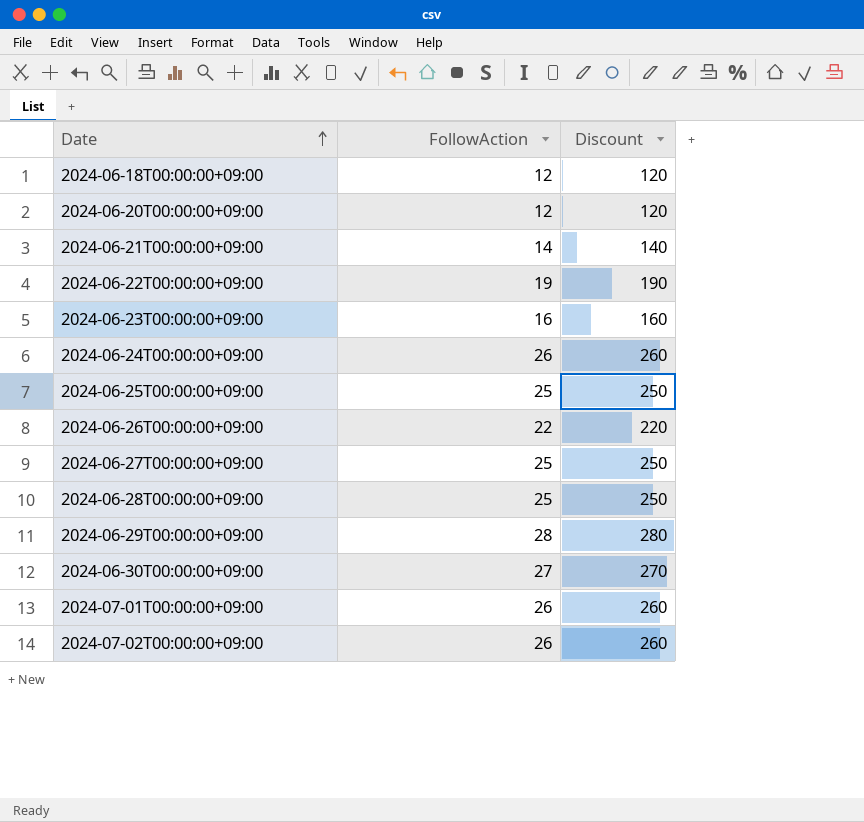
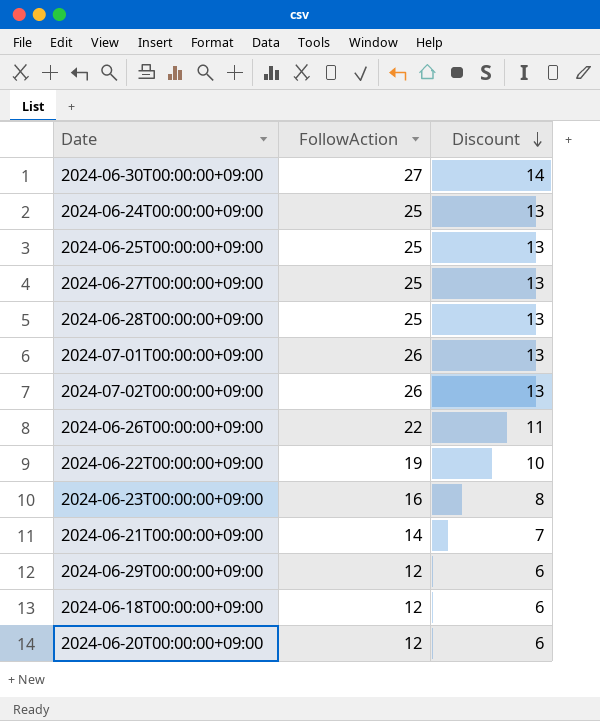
row order: Date ascending -> Discount descending
column Discount | formula: [FollowAction] * 10 -> [FollowAction] * 0.5
2024-06-24T00:00:00+09:00 | FollowAction: 26 -> 25
2024-06-29T00:00:00+09:00 | FollowAction: 28 -> 12

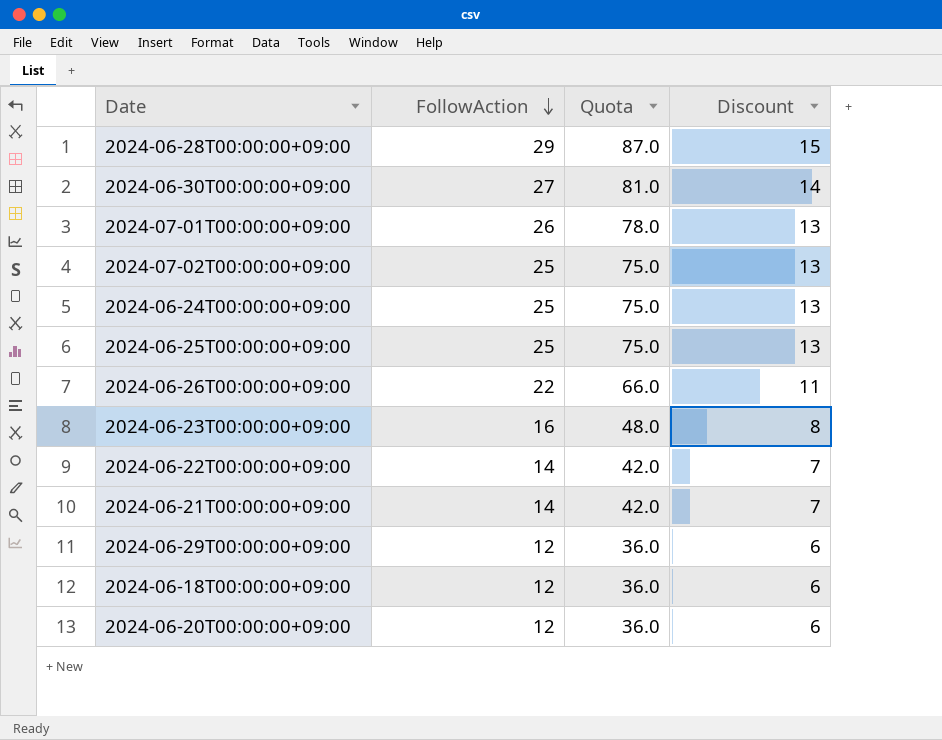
row order: Discount descending -> FollowAction descending
column Quota | formula: none -> [FollowAction] * 3
row 2024-06-27T00:00:00+09:00: 25 | 13 -> none
2024-06-28T00:00:00+09:00 | FollowAction: 25 -> 29
2024-06-28T00:00:00+09:00 | Discount: 13 -> 15
2024-07-02T00:00:00+09:00 | FollowAction: 26 -> 25
2024-06-22T00:00:00+09:00 | FollowAction: 19 -> 14
2024-06-22T00:00:00+09:00 | Discount: 10 -> 7

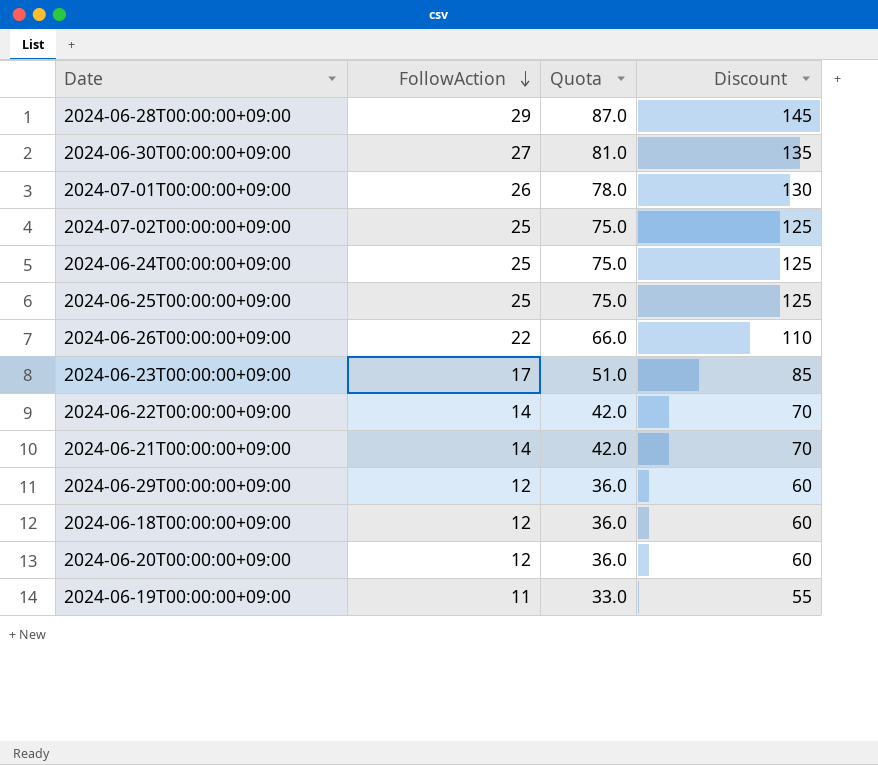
column Discount | formula: [FollowAction] * 0.5 -> [FollowAction] * 5
2024-06-23T00:00:00+09:00 | FollowAction: 16 -> 17
2024-06-23T00:00:00+09:00 | Quota: 48.0 -> 51.0
row 2024-06-19T00:00:00+09:00: none -> 11 | 33.0 | 55

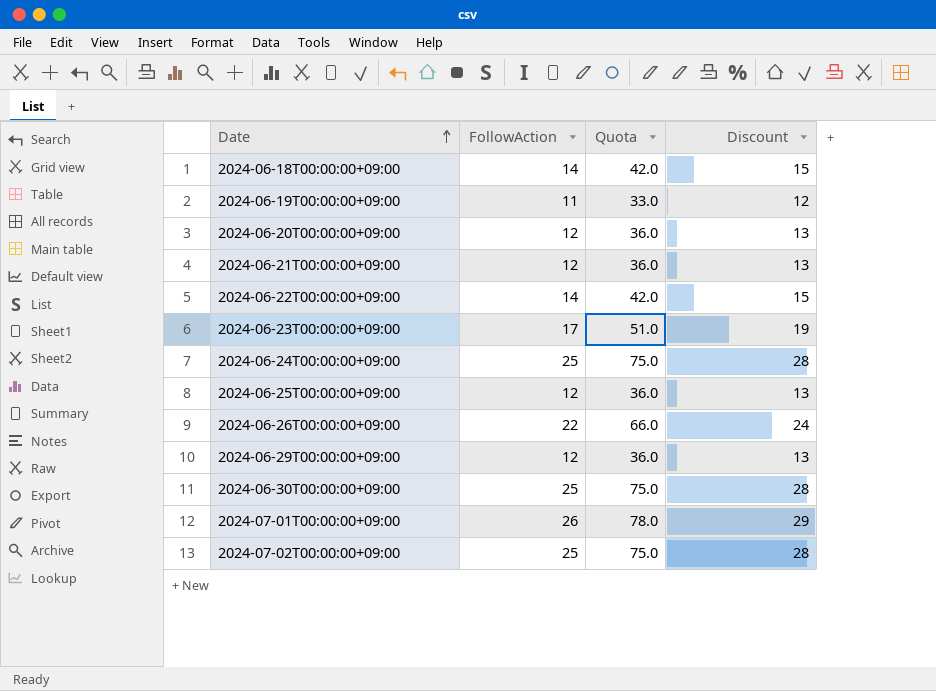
row order: FollowAction descending -> Date ascending
column Discount | formula: [FollowAction] * 5 -> [FollowAction] * 1.1
row 2024-06-28T00:00:00+09:00: 29 | 87.0 | 145 -> none
2024-06-18T00:00:00+09:00 | FollowAction: 12 -> 14
2024-06-18T00:00:00+09:00 | Quota: 36.0 -> 42.0
2024-06-21T00:00:00+09:00 | FollowAction: 14 -> 12
2024-06-21T00:00:00+09:00 | Quota: 42.0 -> 36.0
2024-06-25T00:00:00+09:00 | FollowAction: 25 -> 12
2024-06-25T00:00:00+09:00 | Quota: 75.0 -> 36.0
2024-06-30T00:00:00+09:00 | FollowAction: 27 -> 25
2024-06-30T00:00:00+09:00 | Quota: 81.0 -> 75.0

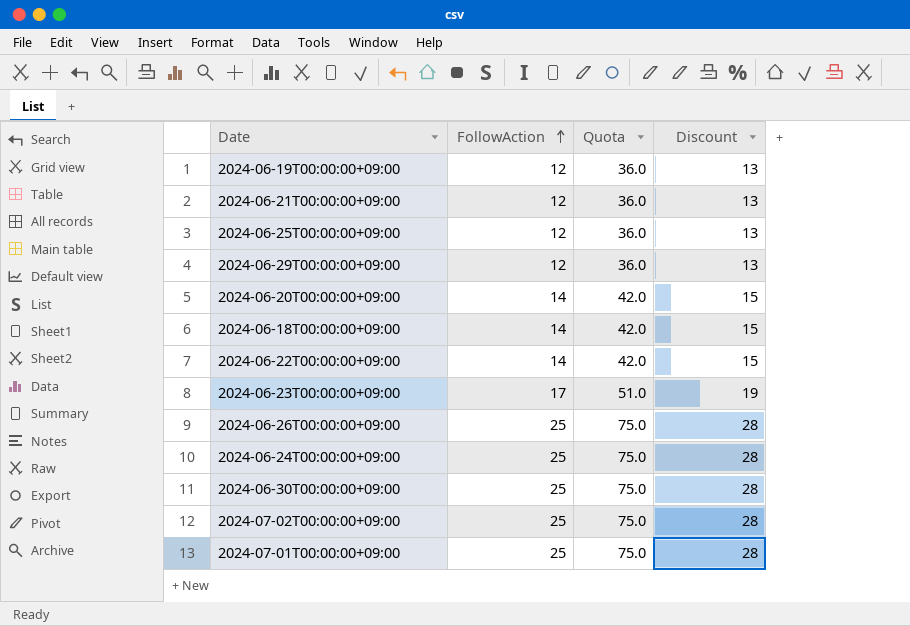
row order: Date ascending -> FollowAction ascending
2024-06-19T00:00:00+09:00 | FollowAction: 11 -> 12
2024-06-19T00:00:00+09:00 | Quota: 33.0 -> 36.0
2024-06-19T00:00:00+09:00 | Discount: 12 -> 13
2024-06-20T00:00:00+09:00 | FollowAction: 12 -> 14
2024-06-20T00:00:00+09:00 | Quota: 36.0 -> 42.0
2024-06-20T00:00:00+09:00 | Discount: 13 -> 15
2024-06-26T00:00:00+09:00 | FollowAction: 22 -> 25
2024-06-26T00:00:00+09:00 | Quota: 66.0 -> 75.0
2024-06-26T00:00:00+09:00 | Discount: 24 -> 28
2024-07-01T00:00:00+09:00 | FollowAction: 26 -> 25
2024-07-01T00:00:00+09:00 | Quota: 78.0 -> 75.0
2024-07-01T00:00:00+09:00 | Discount: 29 -> 28

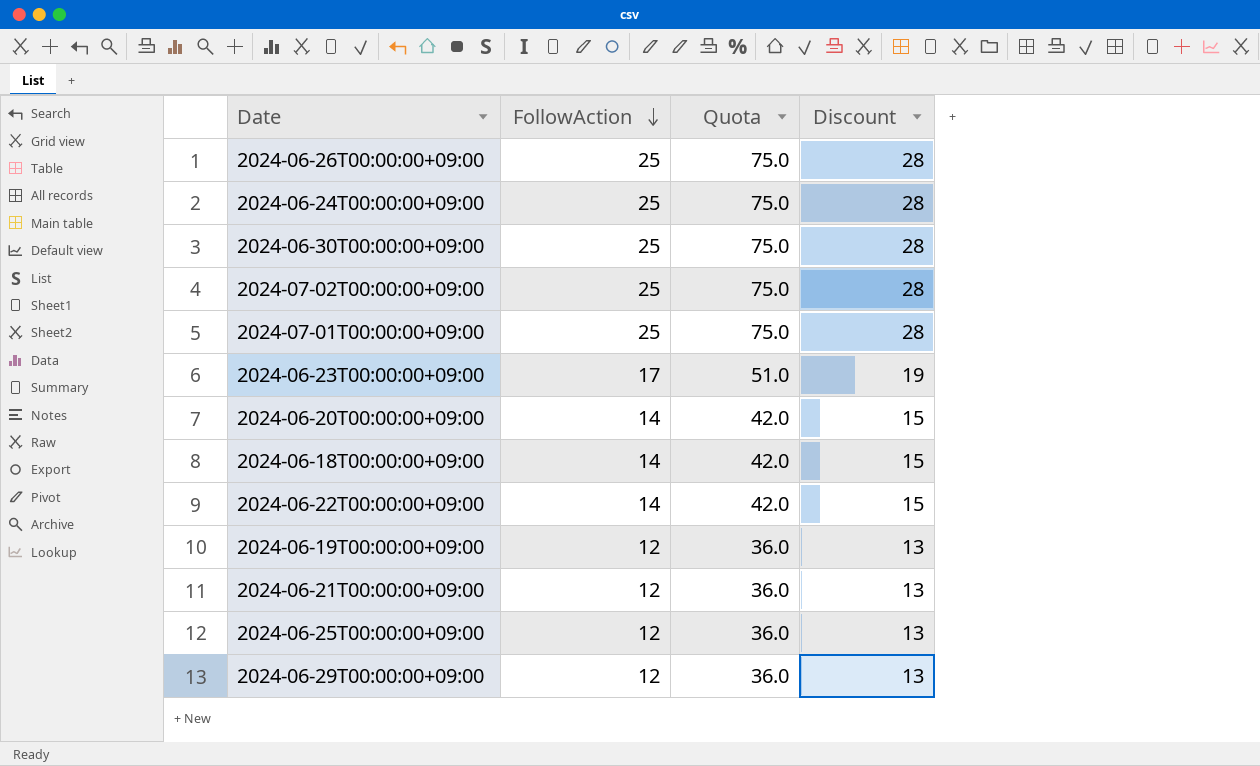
row order: FollowAction ascending -> FollowAction descending

